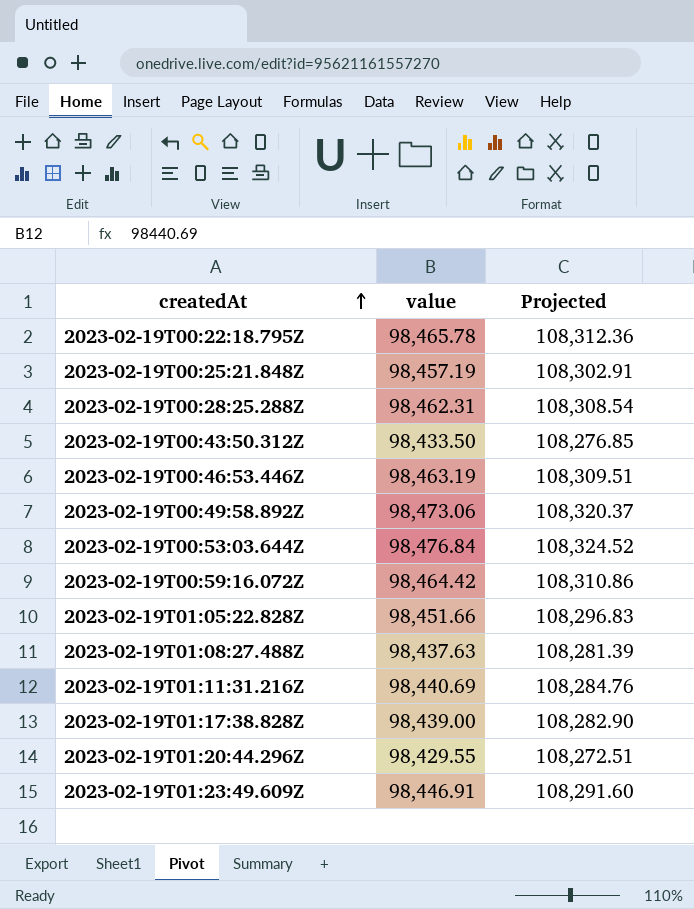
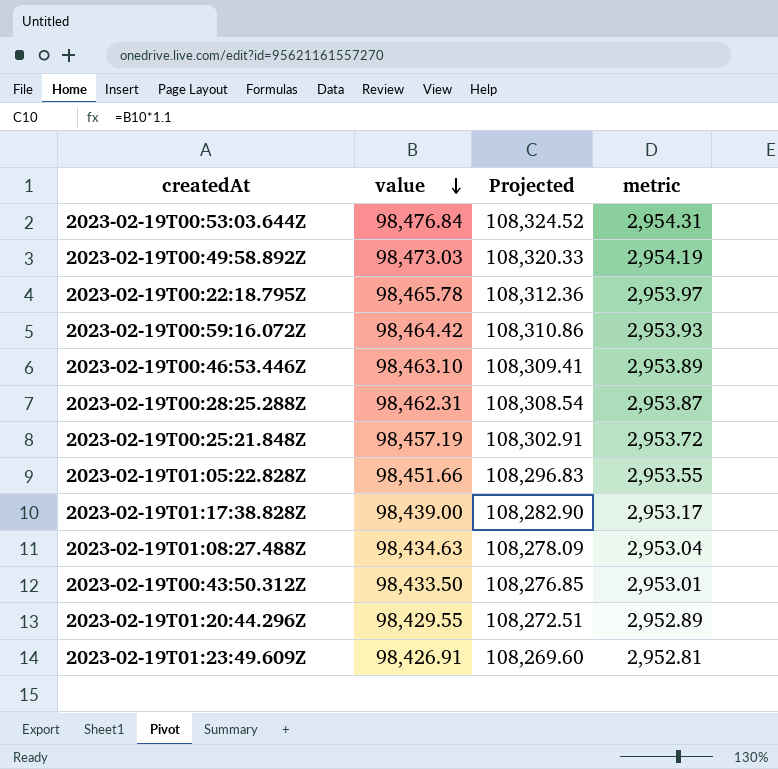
row order: createdAt ascending -> value descending
column metric | formula: none -> [value] * 0.03
row 2023-02-19T01:11:31.216Z: 98,440.69 | 108,284.76 -> none
2023-02-19T00:49:58.892Z | value: 98,473.06 -> 98,473.03
2023-02-19T00:49:58.892Z | Projected: 108,320.37 -> 108,320.33
2023-02-19T00:46:53.446Z | value: 98,463.19 -> 98,463.10
2023-02-19T00:46:53.446Z | Projected: 108,309.51 -> 108,309.41
2023-02-19T01:08:27.488Z | value: 98,437.63 -> 98,434.63
2023-02-19T01:08:27.488Z | Projected: 108,281.39 -> 108,278.09
2023-02-19T01:23:49.609Z | value: 98,446.91 -> 98,426.91
2023-02-19T01:23:49.609Z | Projected: 108,291.60 -> 108,269.60

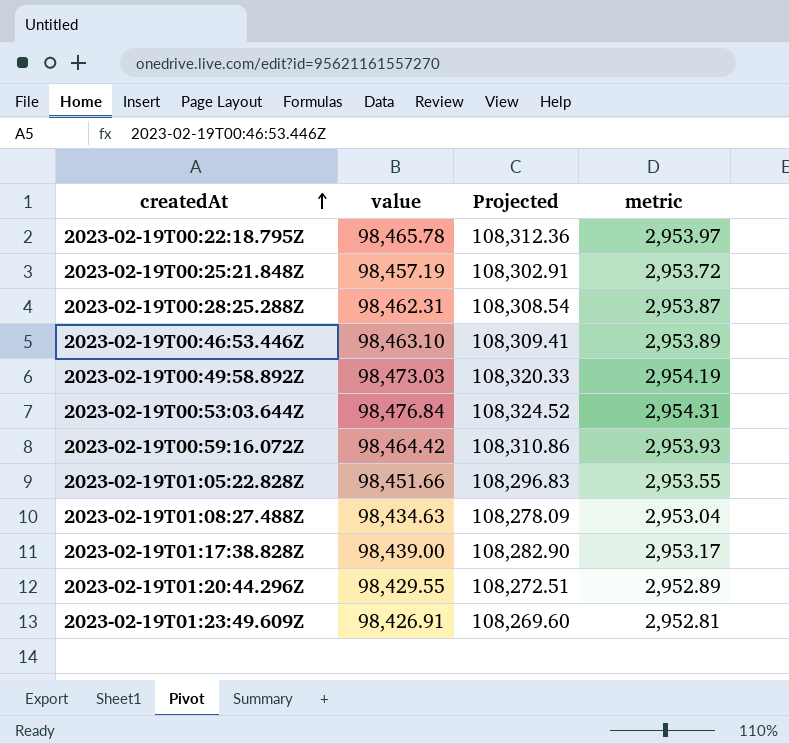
row order: value descending -> createdAt ascending
row 2023-02-19T00:43:50.312Z: 98,433.50 | 108,276.85 | 2,953.01 -> none

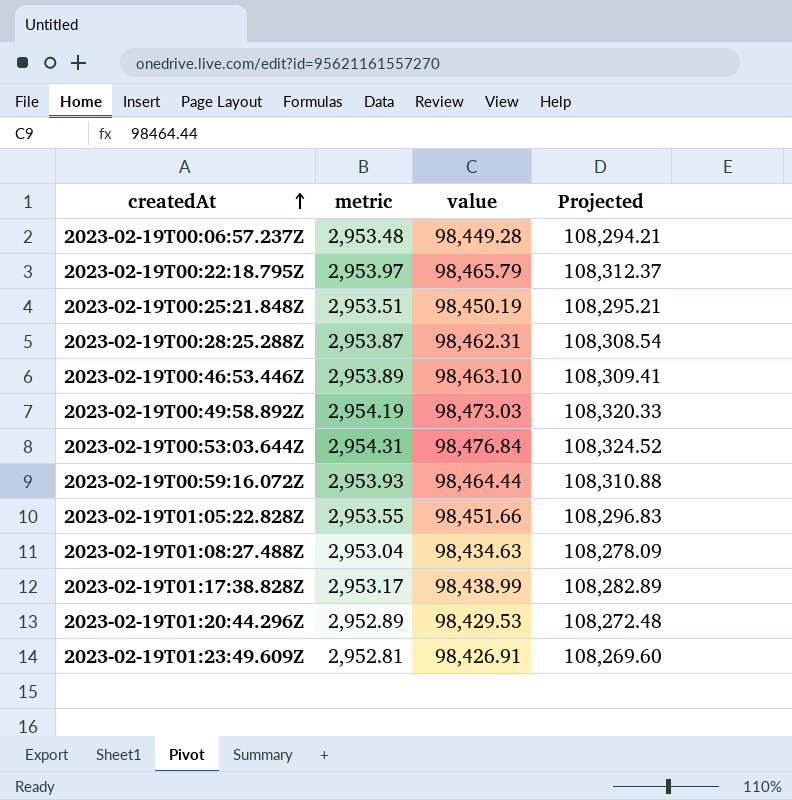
column metric | position: 4 -> 2
row 2023-02-19T00:06:57.237Z: none -> 2,953.48 | 98,449.28 | 108,294.21
2023-02-19T00:22:18.795Z | value: 98,465.78 -> 98,465.79
2023-02-19T00:22:18.795Z | Projected: 108,312.36 -> 108,312.37
2023-02-19T00:25:21.848Z | metric: 2,953.72 -> 2,953.51
2023-02-19T00:25:21.848Z | value: 98,457.19 -> 98,450.19
2023-02-19T00:25:21.848Z | Projected: 108,302.91 -> 108,295.21
2023-02-19T00:59:16.072Z | value: 98,464.42 -> 98,464.44
2023-02-19T00:59:16.072Z | Projected: 108,310.86 -> 108,310.88
2023-02-19T01:17:38.828Z | value: 98,439.00 -> 98,438.99
2023-02-19T01:17:38.828Z | Projected: 108,282.90 -> 108,282.89
2023-02-19T01:20:44.296Z | value: 98,429.55 -> 98,429.53
2023-02-19T01:20:44.296Z | Projected: 108,272.51 -> 108,272.48

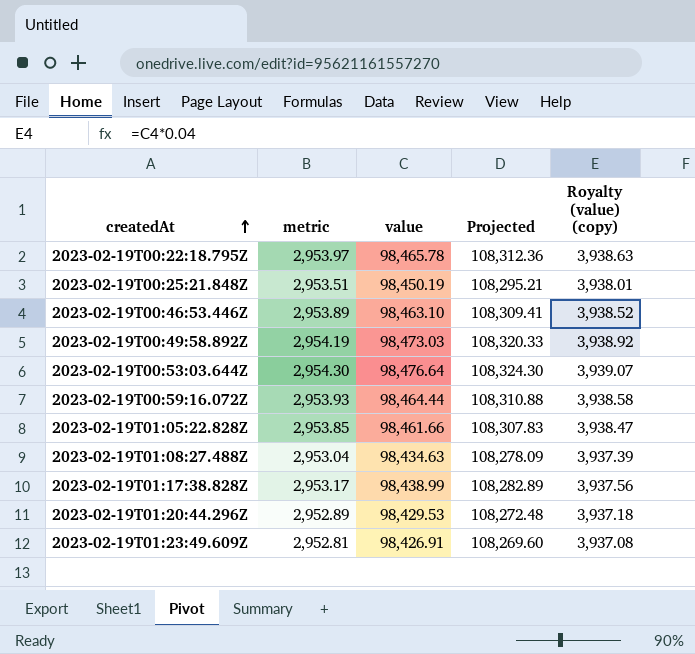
column Royalty (value) (copy) | formula: none -> [value] * 0.04
row 2023-02-19T00:06:57.237Z: 2,953.48 | 98,449.28 | 108,294.21 -> none
row 2023-02-19T00:28:25.288Z: 2,953.87 | 98,462.31 | 108,308.54 -> none
2023-02-19T00:22:18.795Z | value: 98,465.79 -> 98,465.78
2023-02-19T00:22:18.795Z | Projected: 108,312.37 -> 108,312.36
2023-02-19T00:53:03.644Z | metric: 2,954.31 -> 2,954.30
2023-02-19T00:53:03.644Z | value: 98,476.84 -> 98,476.64
2023-02-19T00:53:03.644Z | Projected: 108,324.52 -> 108,324.30
2023-02-19T01:05:22.828Z | metric: 2,953.55 -> 2,953.85
2023-02-19T01:05:22.828Z | value: 98,451.66 -> 98,461.66
2023-02-19T01:05:22.828Z | Projected: 108,296.83 -> 108,307.83

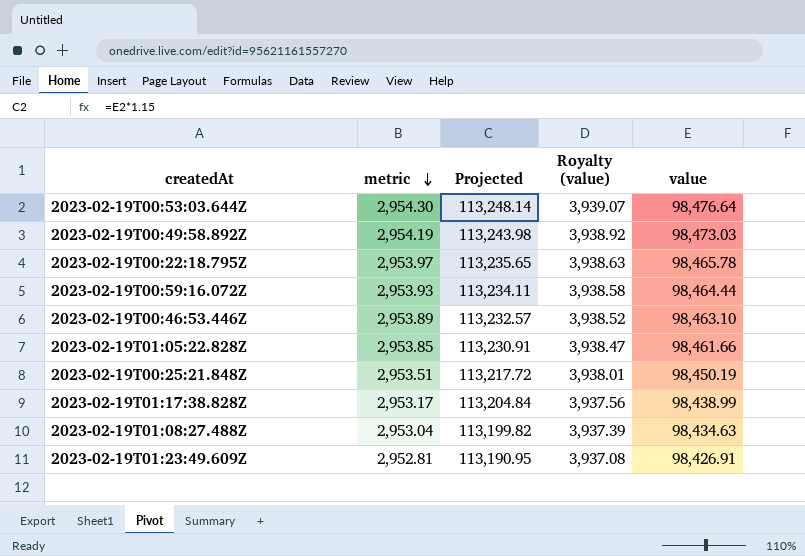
row order: createdAt ascending -> metric descending
column Projected | formula: [value] * 1.1 -> [value] * 1.15
column name: Royalty (value) (copy) -> Royalty (value)
column value | position: 3 -> 5
row 2023-02-19T01:20:44.296Z: 2,952.89 | 98,429.53 | 108,272.48 | 3,937.18 -> none

